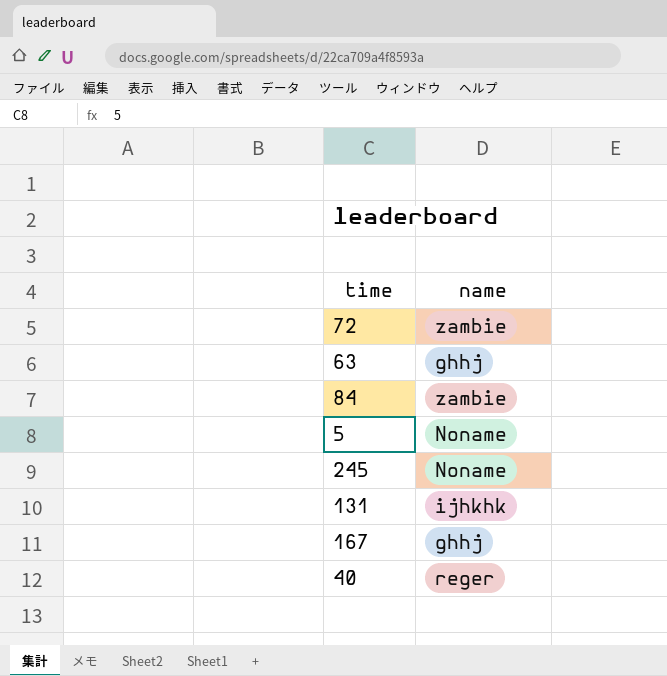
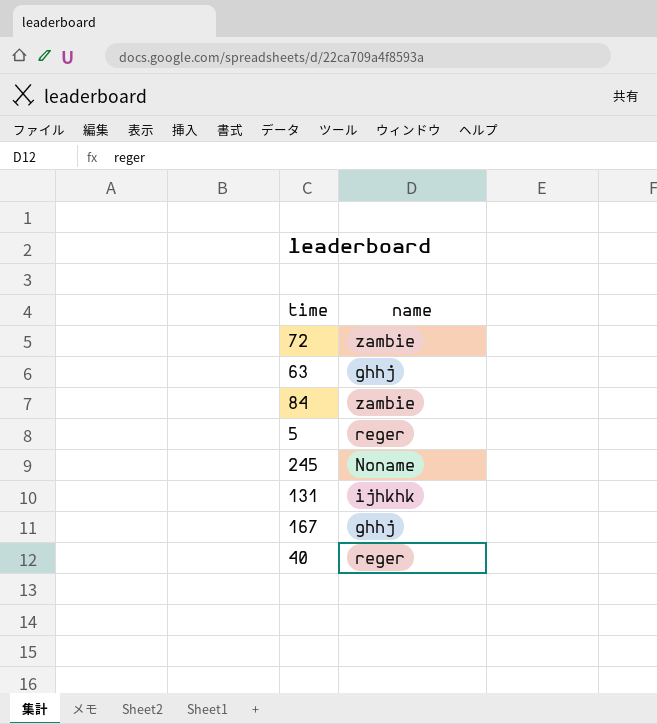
5 | name: Noname -> reger

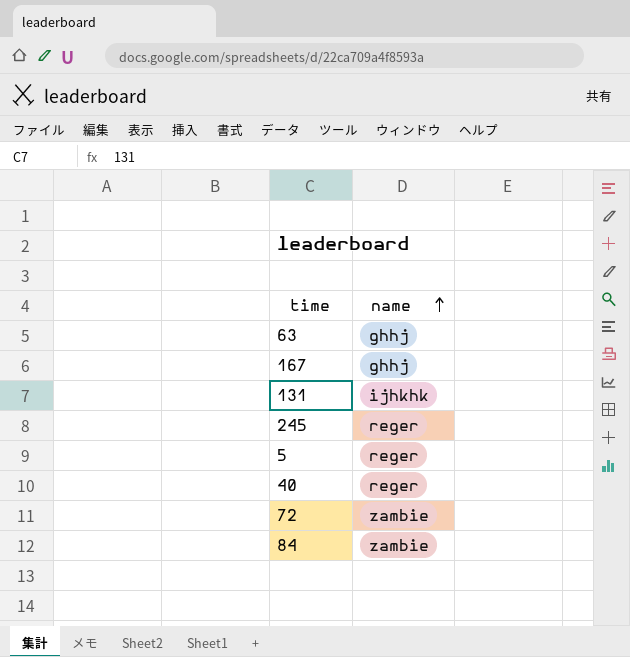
row order: none -> name ascending
245 | name: Noname -> reger

